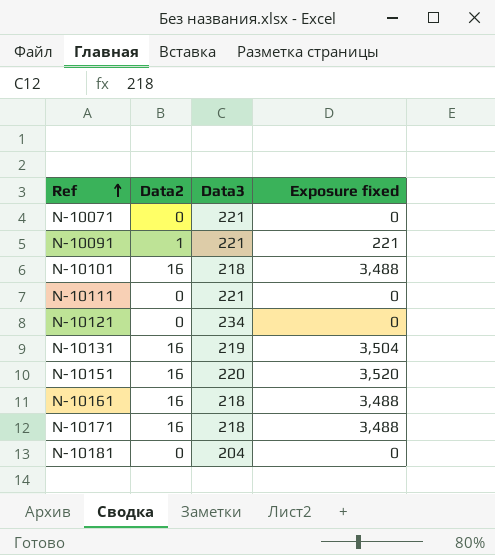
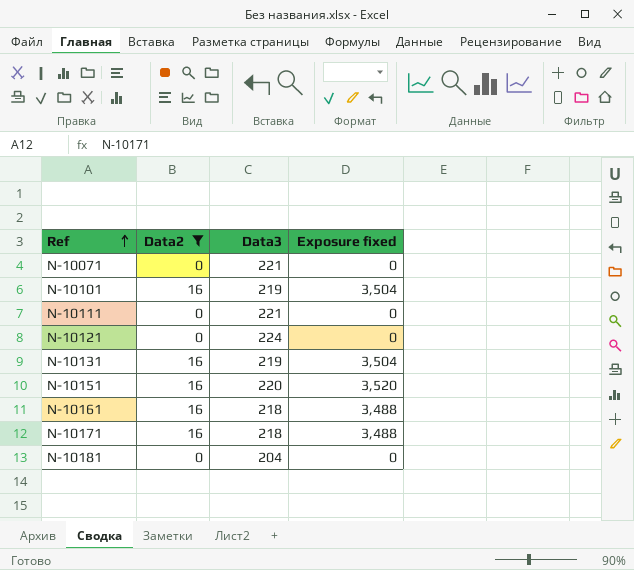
filter: none -> Data2 != 1
N-10101 | Data3: 218 -> 219
N-10101 | Exposure fixed: 3,488 -> 3,504
N-10121 | Data3: 234 -> 224

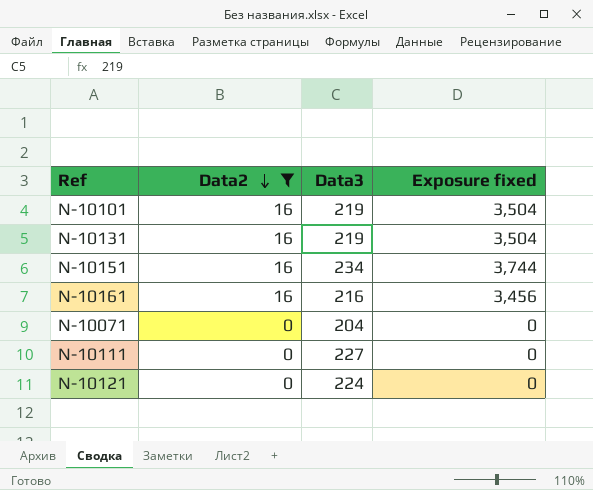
row order: Ref ascending -> Data2 descending
row N-10171: 16 | 218 | 3,488 -> none
row N-10181: 0 | 204 | 0 -> none
N-10151 | Data3: 220 -> 234
N-10151 | Exposure fixed: 3,520 -> 3,744
N-10161 | Data3: 218 -> 216
N-10161 | Exposure fixed: 3,488 -> 3,456
N-10071 | Data3: 221 -> 204
N-10111 | Data3: 221 -> 227

